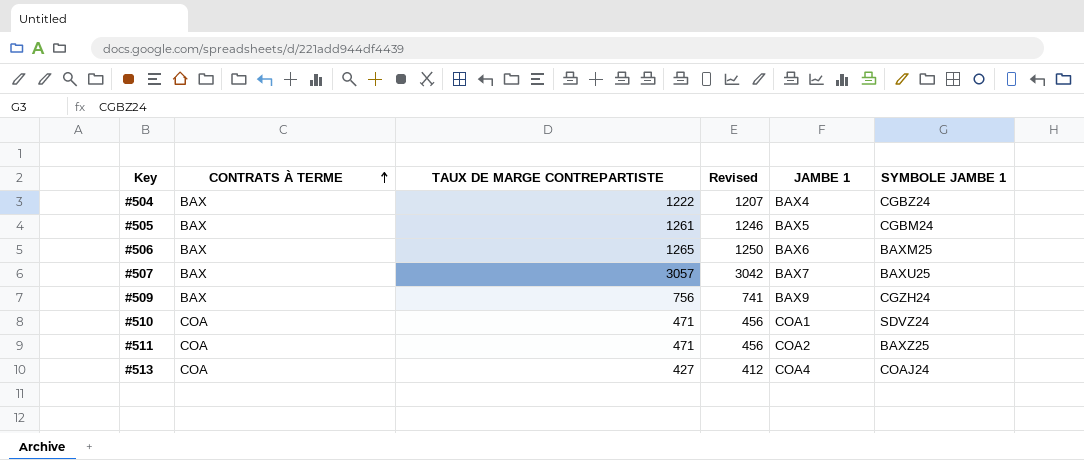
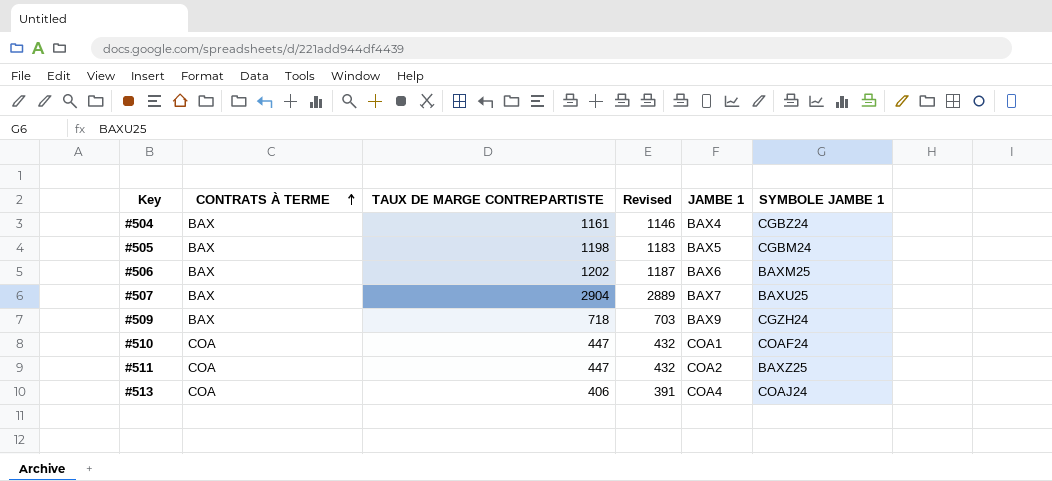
#504 | TAUX DE MARGE CONTREPARTISTE: 1222 -> 1161
#504 | Revised: 1207 -> 1146
#505 | TAUX DE MARGE CONTREPARTISTE: 1261 -> 1198
#505 | Revised: 1246 -> 1183
#506 | TAUX DE MARGE CONTREPARTISTE: 1265 -> 1202
#506 | Revised: 1250 -> 1187
#507 | TAUX DE MARGE CONTREPARTISTE: 3057 -> 2904
#507 | Revised: 3042 -> 2889
#509 | TAUX DE MARGE CONTREPARTISTE: 756 -> 718
#509 | Revised: 741 -> 703
#510 | TAUX DE MARGE CONTREPARTISTE: 471 -> 447
#510 | Revised: 456 -> 432
#510 | SYMBOLE JAMBE 1: SDVZ24 -> COAF24
#511 | TAUX DE MARGE CONTREPARTISTE: 471 -> 447
#511 | Revised: 456 -> 432
#513 | TAUX DE MARGE CONTREPARTISTE: 427 -> 406
#513 | Revised: 412 -> 391

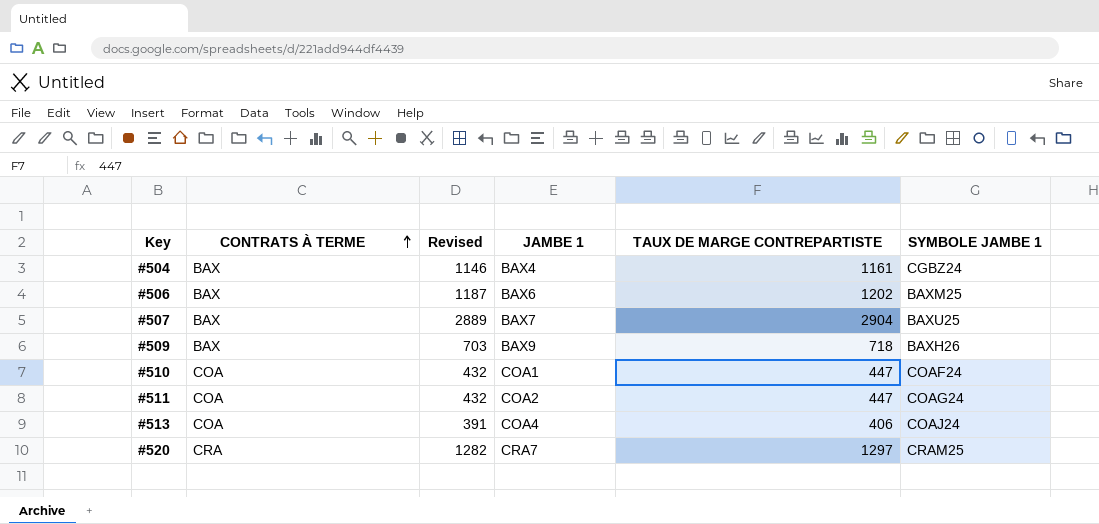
column TAUX DE MARGE CONTREPARTISTE | position: 3 -> 5
row #505: BAX | 1198 | 1183 | BAX5 | CGBM24 -> none
#509 | SYMBOLE JAMBE 1: CGZH24 -> BAXH26
#511 | SYMBOLE JAMBE 1: BAXZ25 -> COAG24
row #520: none -> CRA | 1282 | CRA7 | 1297 | CRAM25

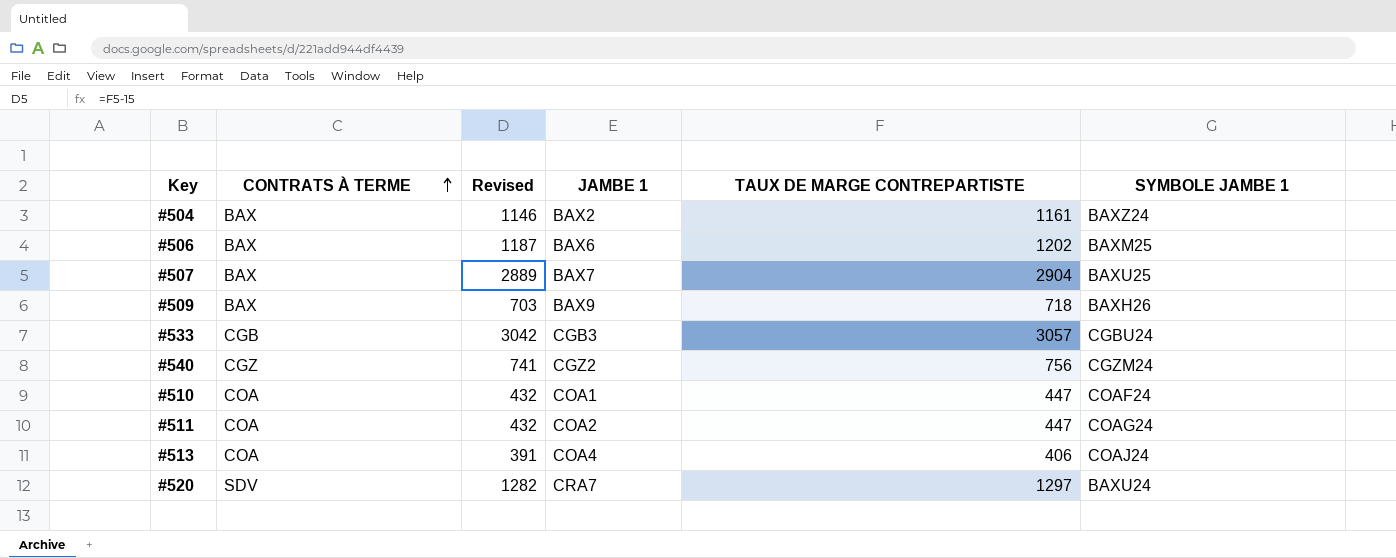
#504 | JAMBE 1: BAX4 -> BAX2
#504 | SYMBOLE JAMBE 1: CGBZ24 -> BAXZ24
row #533: none -> CGB | 3042 | CGB3 | 3057 | CGBU24
row #540: none -> CGZ | 741 | CGZ2 | 756 | CGZM24
#520 | CONTRATS À TERME: CRA -> SDV
#520 | SYMBOLE JAMBE 1: CRAM25 -> BAXU24

